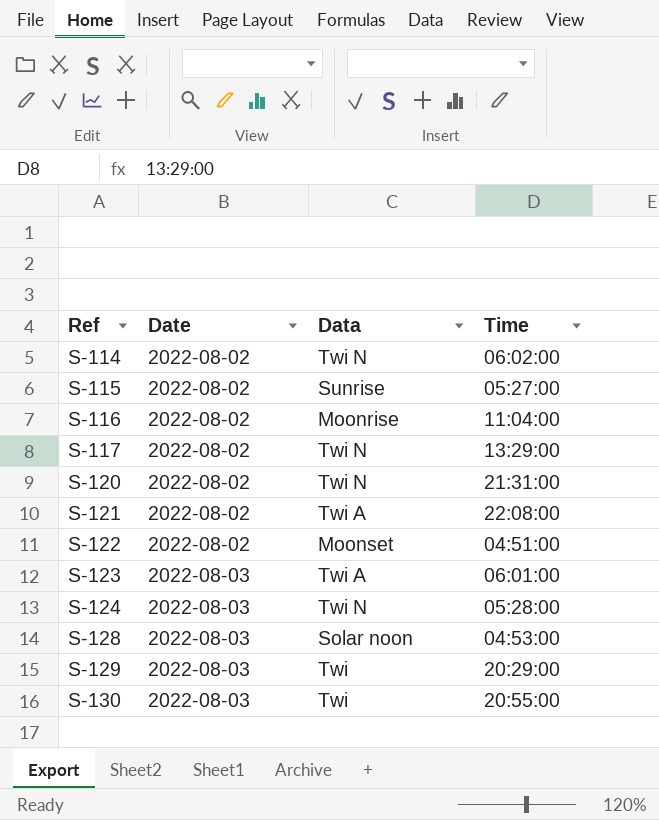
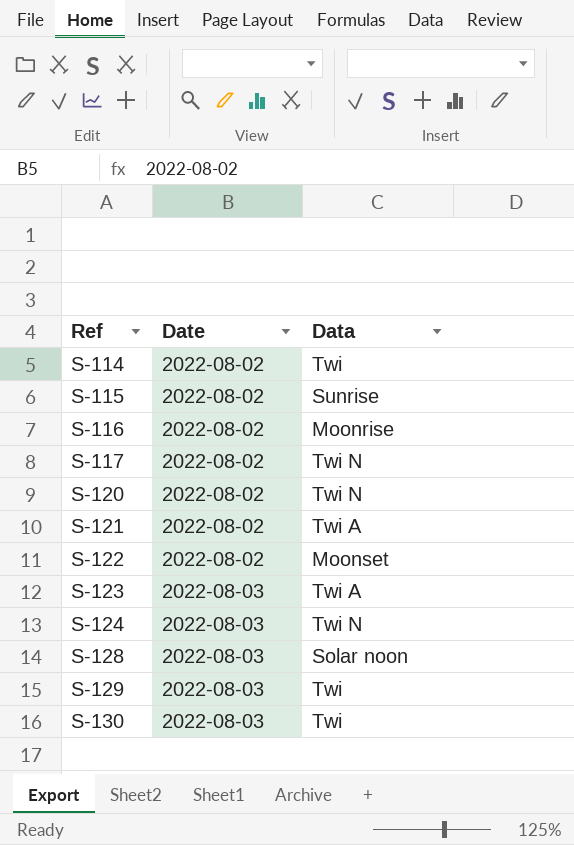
column Time | position: 4 -> none
S-114 | Data: Twi N -> Twi

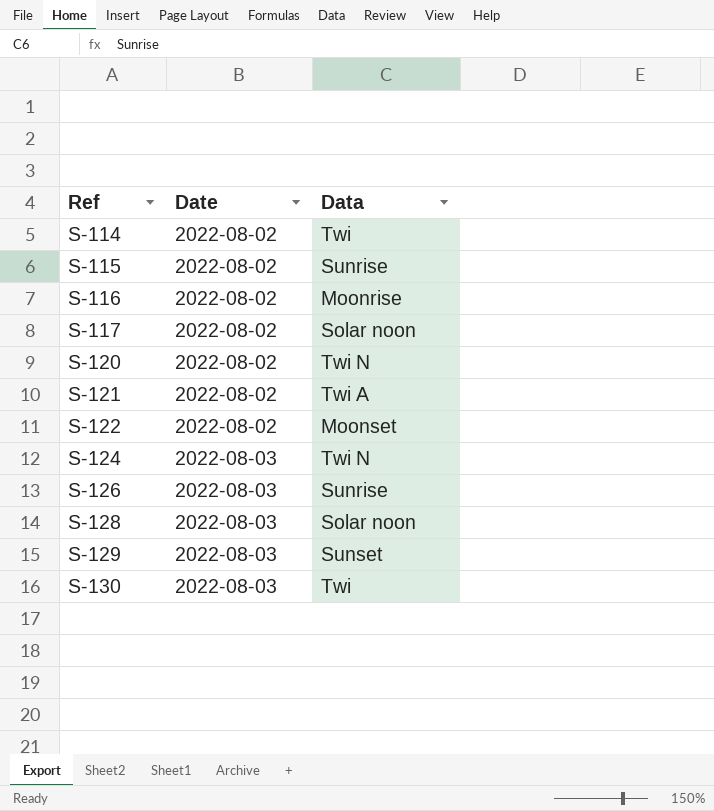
row S-123: 2022-08-03 | Twi A -> none
S-117 | Data: Twi N -> Solar noon
row S-126: none -> 2022-08-03 | Sunrise
S-129 | Data: Twi -> Sunset

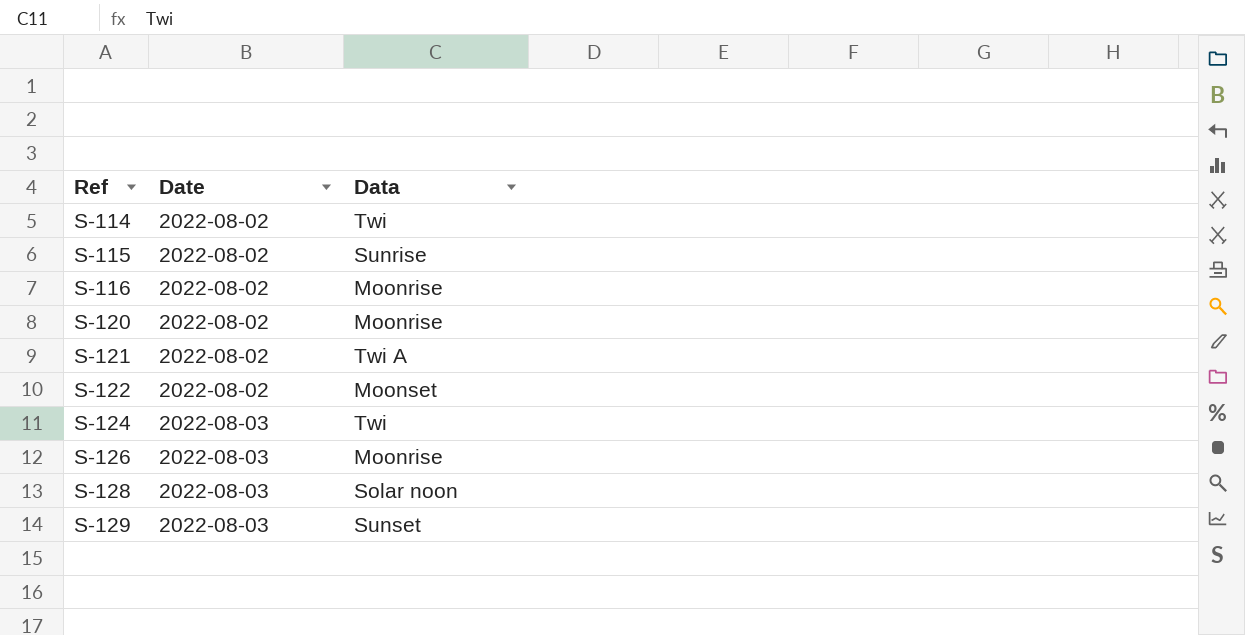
row S-117: 2022-08-02 | Solar noon -> none
row S-130: 2022-08-03 | Twi -> none
S-120 | Data: Twi N -> Moonrise
S-124 | Data: Twi N -> Twi
S-126 | Data: Sunrise -> Moonrise

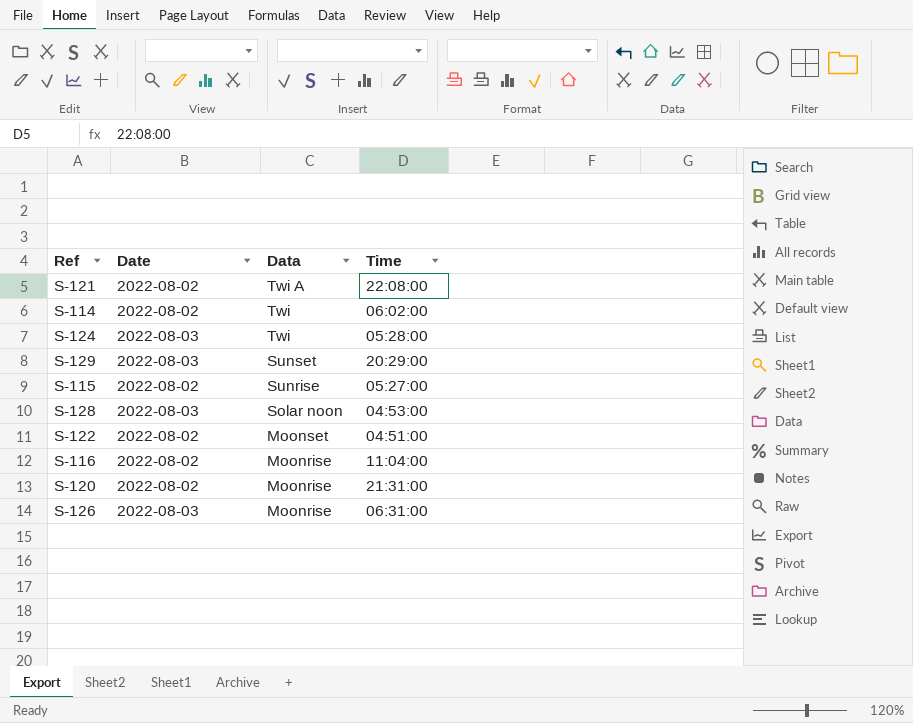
row order: Ref ascending -> Data descending
column Time | position: none -> 4

